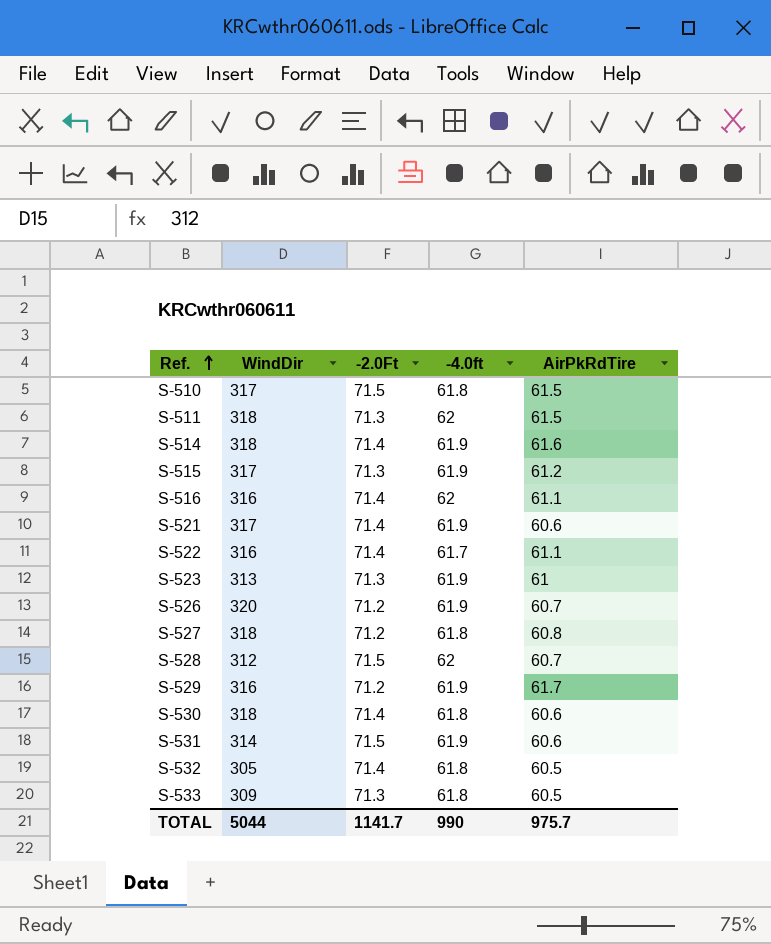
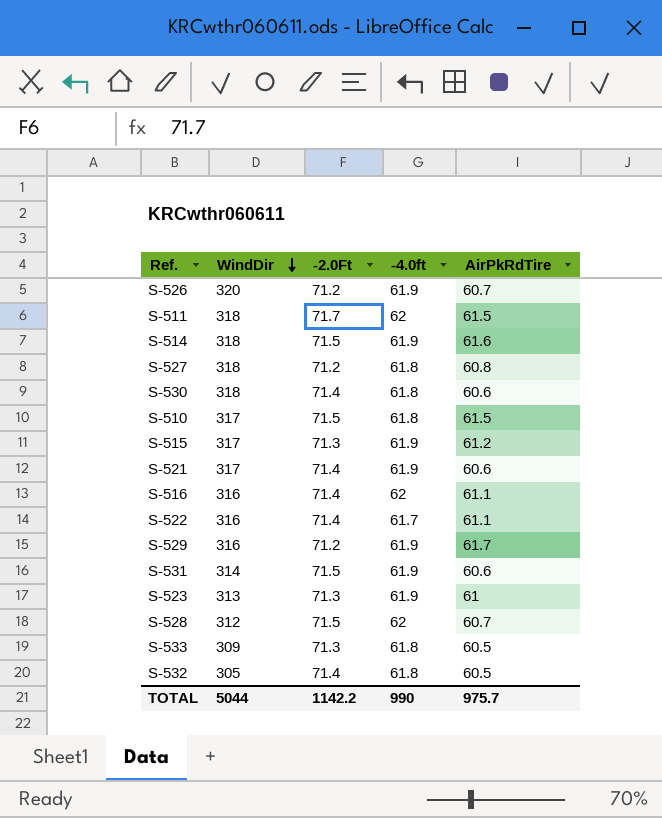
row order: Ref. ascending -> WindDir descending
S-511 | -2.0Ft: 71.3 -> 71.7
S-514 | -2.0Ft: 71.4 -> 71.5
TOTAL | -2.0Ft: 1141.7 -> 1142.2

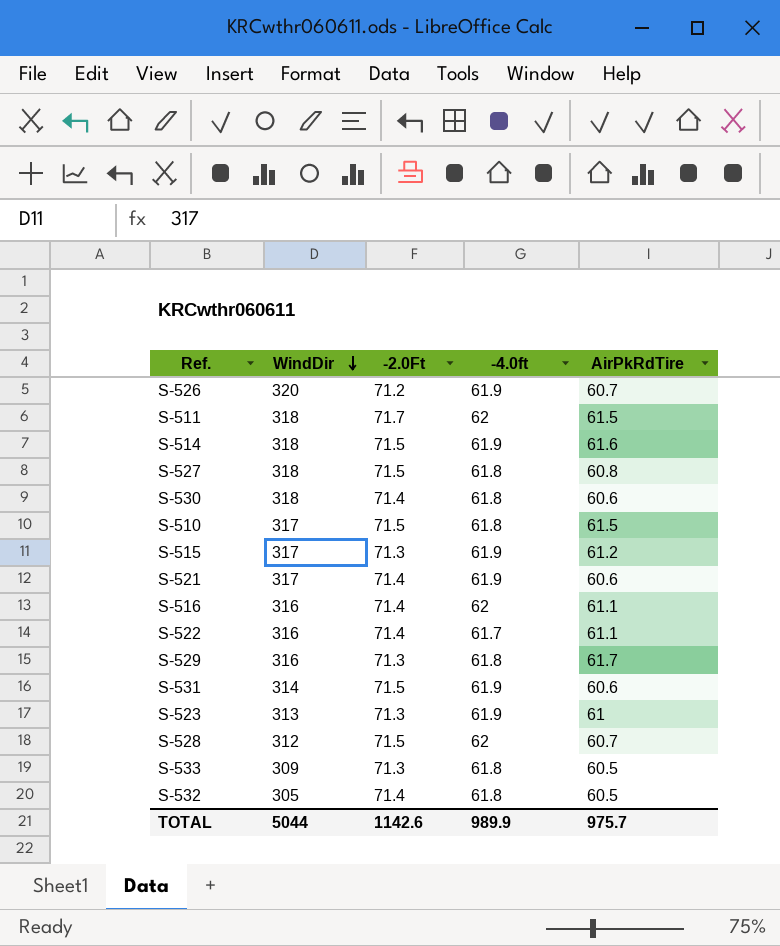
S-527 | -2.0Ft: 71.2 -> 71.5
S-529 | -2.0Ft: 71.2 -> 71.3
S-529 | -4.0ft: 61.9 -> 61.8
TOTAL | -2.0Ft: 1142.2 -> 1142.6
TOTAL | -4.0ft: 990 -> 989.9

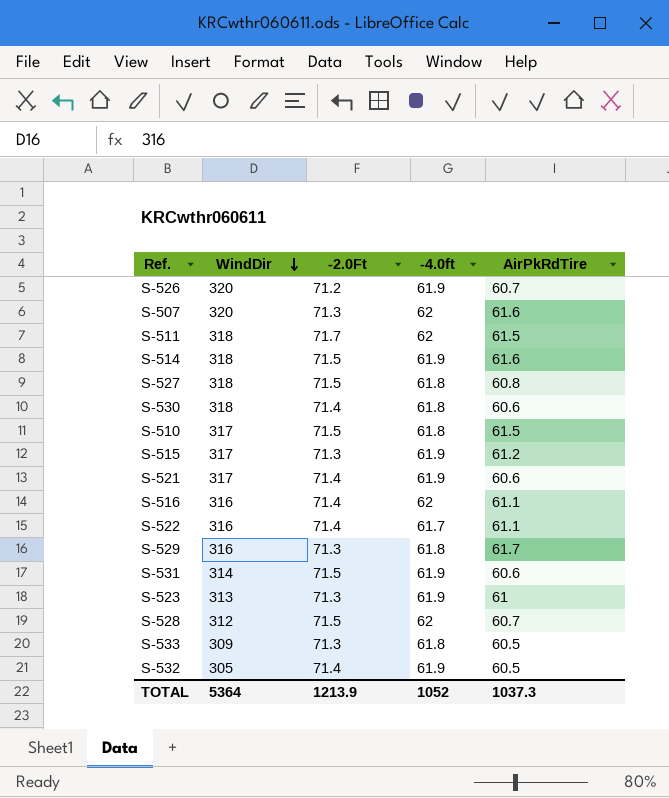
row S-507: none -> 320 | 71.3 | 62 | 61.6
S-532 | -4.0ft: 61.8 -> 61.9
TOTAL | WindDir: 5044 -> 5364
TOTAL | -2.0Ft: 1142.6 -> 1213.9
TOTAL | -4.0ft: 989.9 -> 1052
TOTAL | AirPkRdTire: 975.7 -> 1037.3

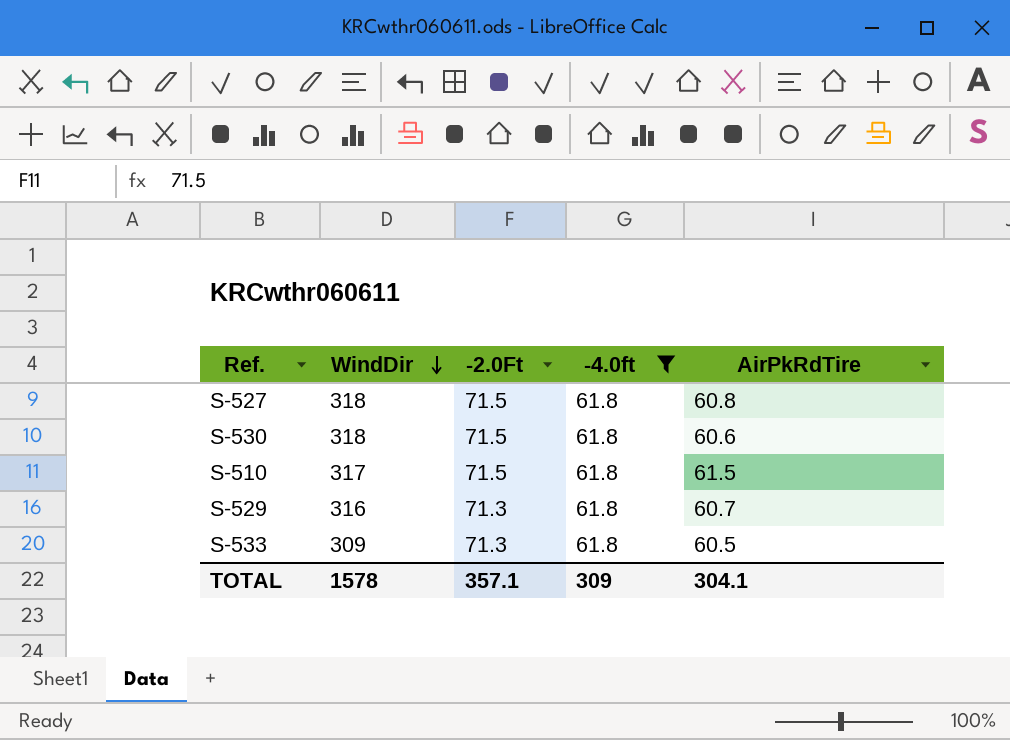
filter: none -> -4.0ft = 61.8
S-530 | -2.0Ft: 71.4 -> 71.5
S-529 | AirPkRdTire: 61.7 -> 60.7
TOTAL | WindDir: 5364 -> 1578
TOTAL | -2.0Ft: 1213.9 -> 357.1
TOTAL | -4.0ft: 1052 -> 309
TOTAL | AirPkRdTire: 1037.3 -> 304.1

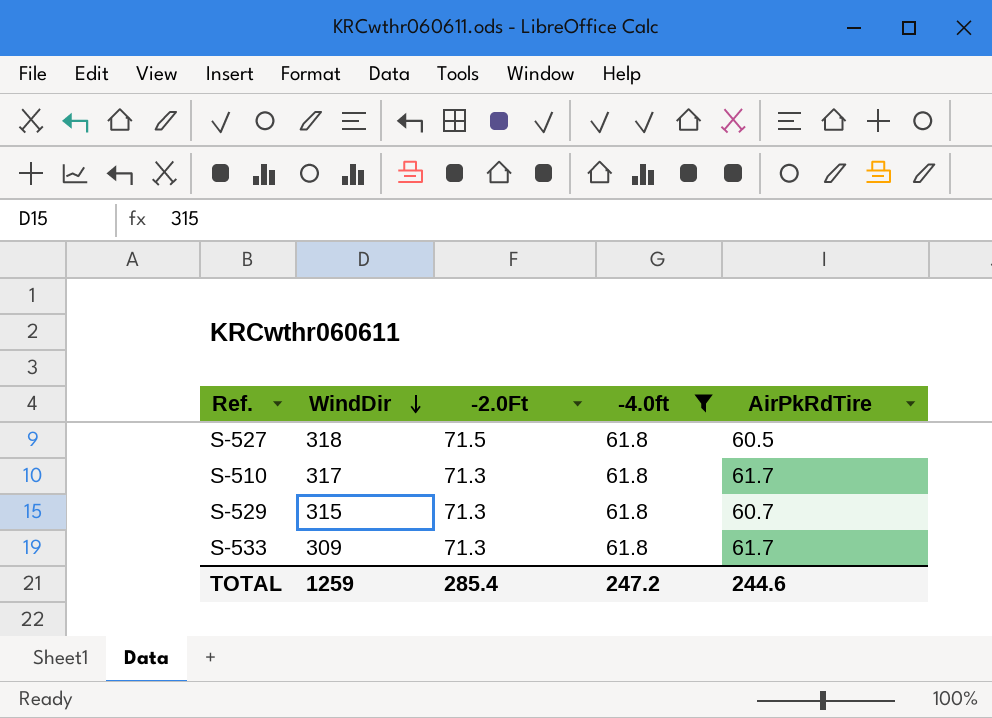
row S-530: 318 | 71.5 | 61.8 | 60.6 -> none
S-527 | AirPkRdTire: 60.8 -> 60.5
S-510 | -2.0Ft: 71.5 -> 71.3
S-510 | AirPkRdTire: 61.5 -> 61.7
S-529 | WindDir: 316 -> 315
S-533 | AirPkRdTire: 60.5 -> 61.7
TOTAL | WindDir: 1578 -> 1259
TOTAL | -2.0Ft: 357.1 -> 285.4
TOTAL | -4.0ft: 309 -> 247.2
TOTAL | AirPkRdTire: 304.1 -> 244.6

